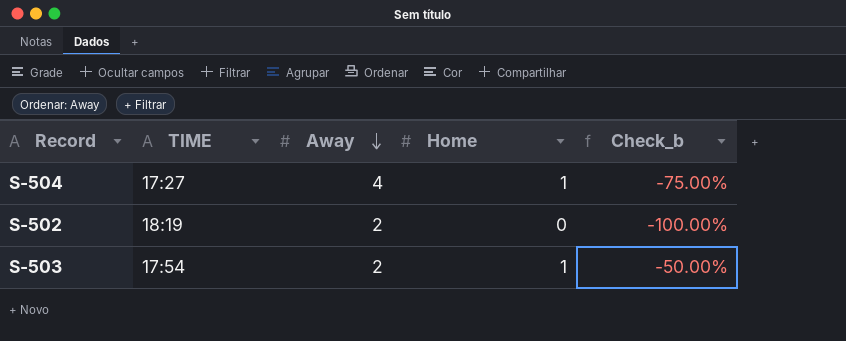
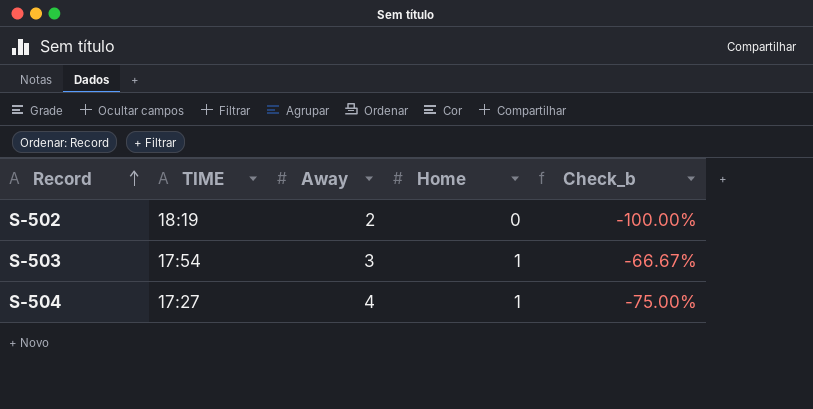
row order: Away descending -> Record ascending
S-503 | Away: 2 -> 3
S-503 | Check_b: -50.00% -> -66.67%

